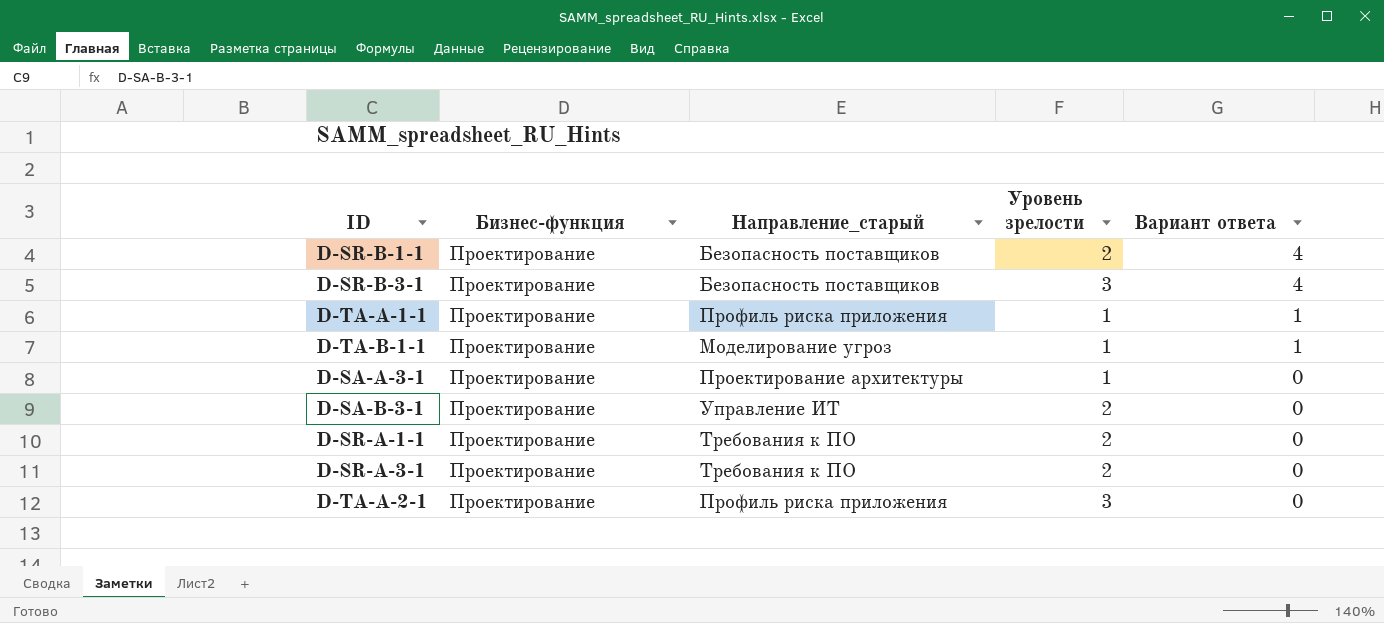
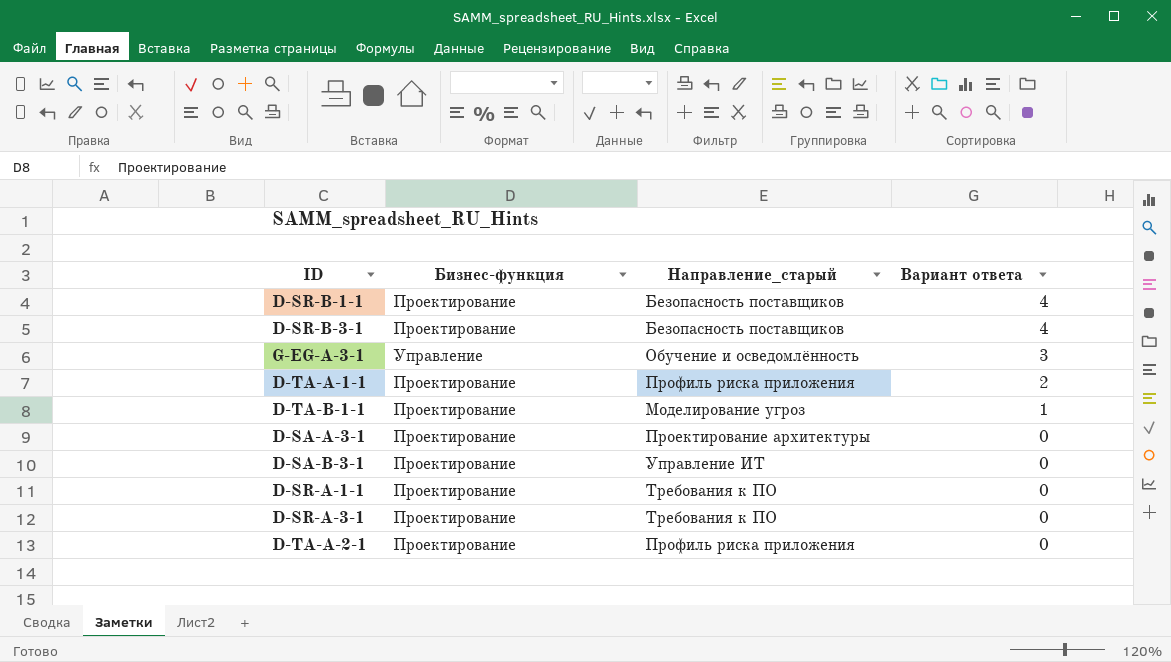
column Уровень зрелости | position: 4 -> none
row G-EG-A-3-1: none -> Управление | Обучение и осведомлённость | 3
D-TA-A-1-1 | Вариант ответа: 1 -> 2

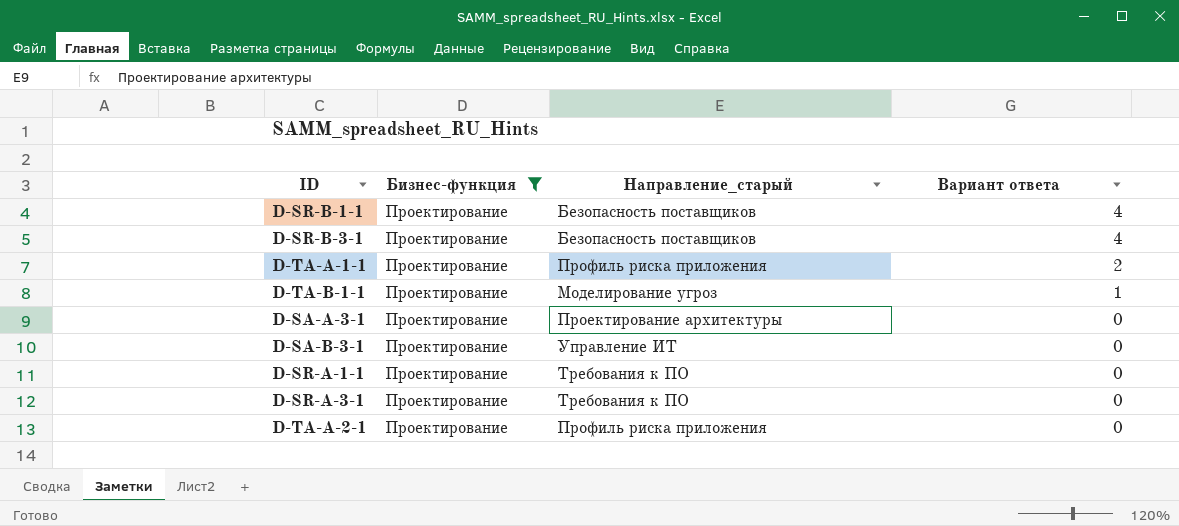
filter: none -> Бизнес-функция = Проектирование

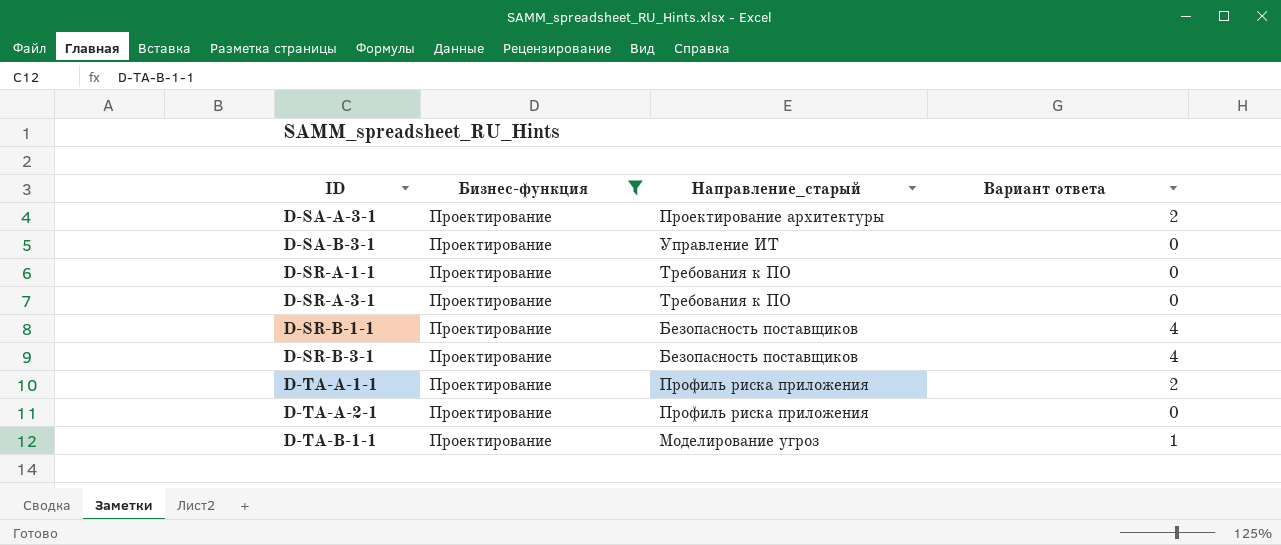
row order: Вариант ответа descending -> ID ascending
D-SA-A-3-1 | Вариант ответа: 0 -> 2

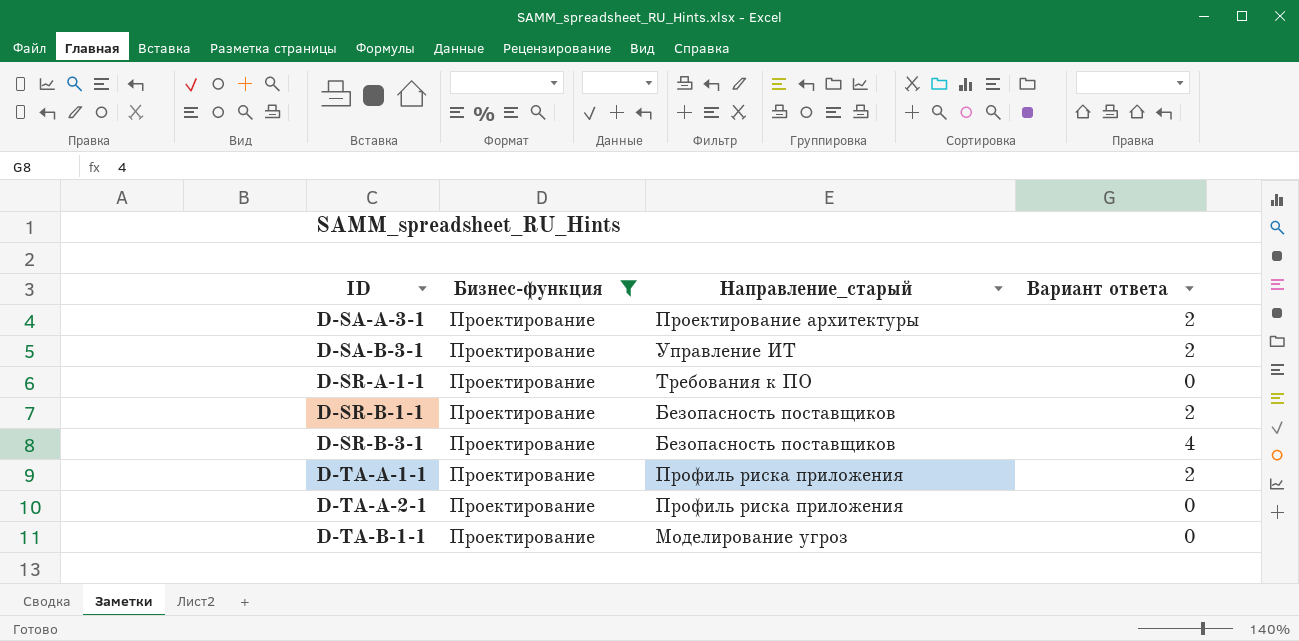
row D-SR-A-3-1: Проектирование | Требования к ПО | 0 -> none
D-SA-B-3-1 | Вариант ответа: 0 -> 2
D-SR-B-1-1 | Вариант ответа: 4 -> 2
D-TA-B-1-1 | Вариант ответа: 1 -> 0

